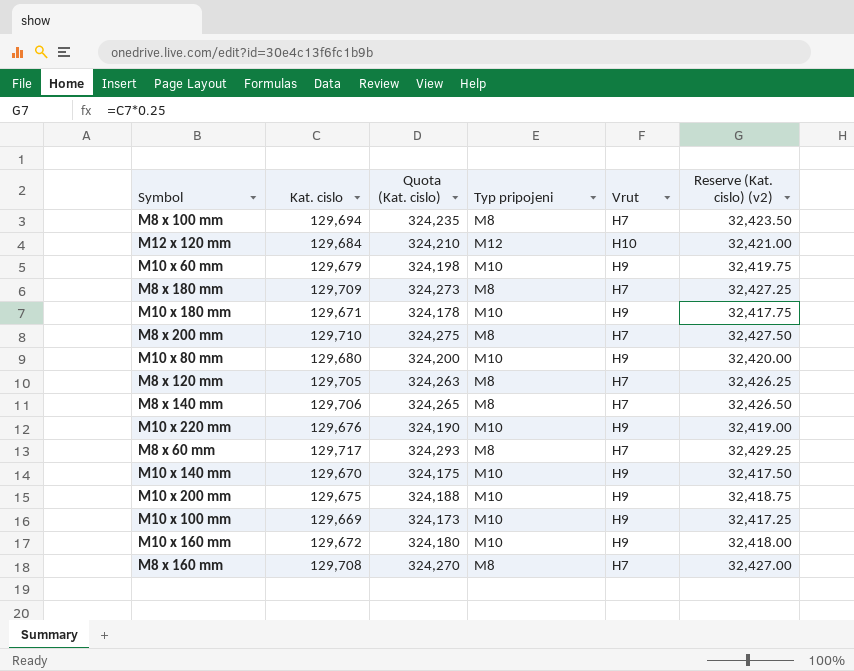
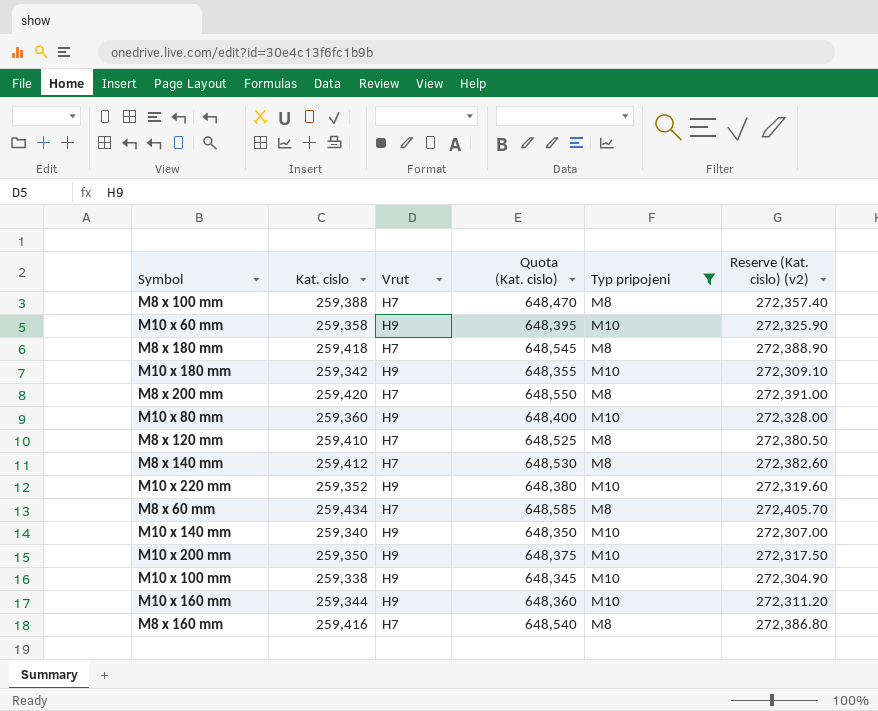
filter: none -> Typ pripojeni != M12
column Vrut | position: 5 -> 3
column Reserve (Kat. cislo) (v2) | formula: [Kat. cislo] * 0.25 -> [Kat. cislo] * 1.05
M8 x 100 mm | Kat. cislo: 129,694 -> 259,388
M8 x 100 mm | Quota (Kat. cislo): 324,235 -> 648,470
M10 x 60 mm | Kat. cislo: 129,679 -> 259,358
M10 x 60 mm | Quota (Kat. cislo): 324,198 -> 648,395
M8 x 180 mm | Kat. cislo: 129,709 -> 259,418
M8 x 180 mm | Quota (Kat. cislo): 324,273 -> 648,545
M10 x 180 mm | Kat. cislo: 129,671 -> 259,342
M10 x 180 mm | Quota (Kat. cislo): 324,178 -> 648,355
M8 x 200 mm | Kat. cislo: 129,710 -> 259,420
M8 x 200 mm | Quota (Kat. cislo): 324,275 -> 648,550
M10 x 80 mm | Kat. cislo: 129,680 -> 259,360
M10 x 80 mm | Quota (Kat. cislo): 324,200 -> 648,400
M8 x 120 mm | Kat. cislo: 129,705 -> 259,410
M8 x 120 mm | Quota (Kat. cislo): 324,263 -> 648,525
M8 x 140 mm | Kat. cislo: 129,706 -> 259,412
M8 x 140 mm | Quota (Kat. cislo): 324,265 -> 648,530
M10 x 220 mm | Kat. cislo: 129,676 -> 259,352
M10 x 220 mm | Quota (Kat. cislo): 324,190 -> 648,380
M8 x 60 mm | Kat. cislo: 129,717 -> 259,434
M8 x 60 mm | Quota (Kat. cislo): 324,293 -> 648,585
M10 x 140 mm | Kat. cislo: 129,670 -> 259,340
M10 x 140 mm | Quota (Kat. cislo): 324,175 -> 648,350
M10 x 200 mm | Kat. cislo: 129,675 -> 259,350
M10 x 200 mm | Quota (Kat. cislo): 324,188 -> 648,375
M10 x 100 mm | Kat. cislo: 129,669 -> 259,338
M10 x 100 mm | Quota (Kat. cislo): 324,173 -> 648,345
M10 x 160 mm | Kat. cislo: 129,672 -> 259,344
M10 x 160 mm | Quota (Kat. cislo): 324,180 -> 648,360
M8 x 160 mm | Kat. cislo: 129,708 -> 259,416
M8 x 160 mm | Quota (Kat. cislo): 324,270 -> 648,540

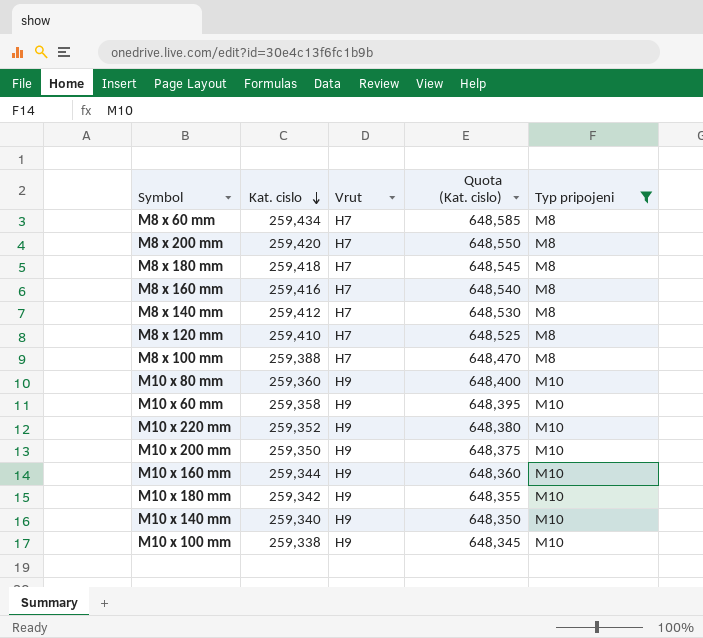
row order: none -> Kat. cislo descending
column Reserve (Kat. cislo) (v2) | formula: [Kat. cislo] * 1.05 -> none

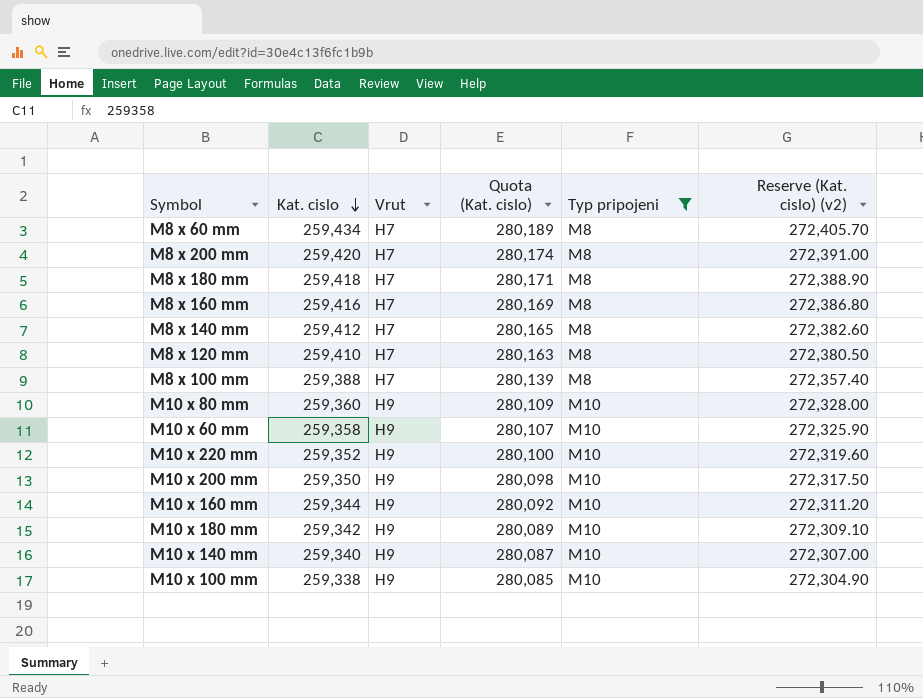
column Quota (Kat. cislo) | formula: [Kat. cislo] * 2.5 -> [Kat. cislo] * 1.08
column Reserve (Kat. cislo) (v2) | formula: none -> [Kat. cislo] * 1.05

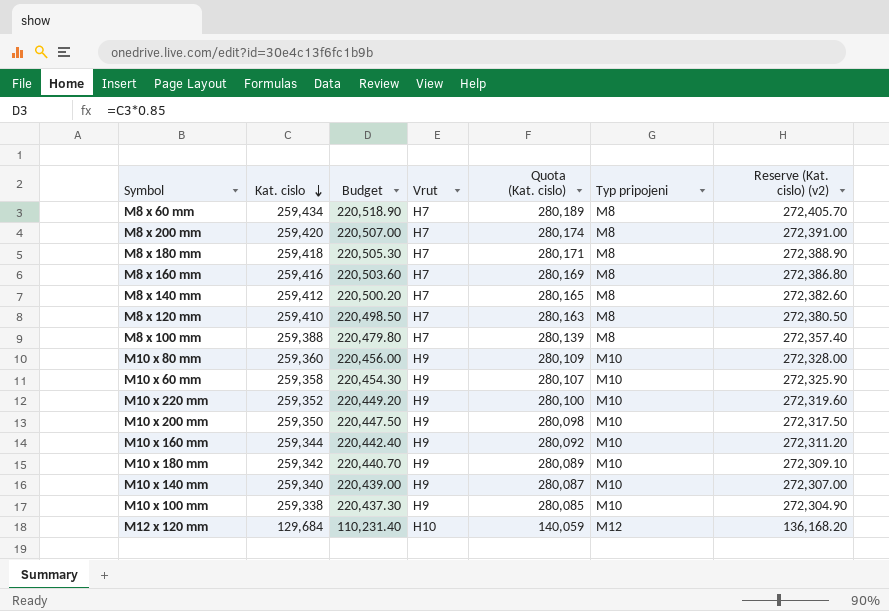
filter: Typ pripojeni != M12 -> none
column Budget | formula: none -> [Kat. cislo] * 0.85

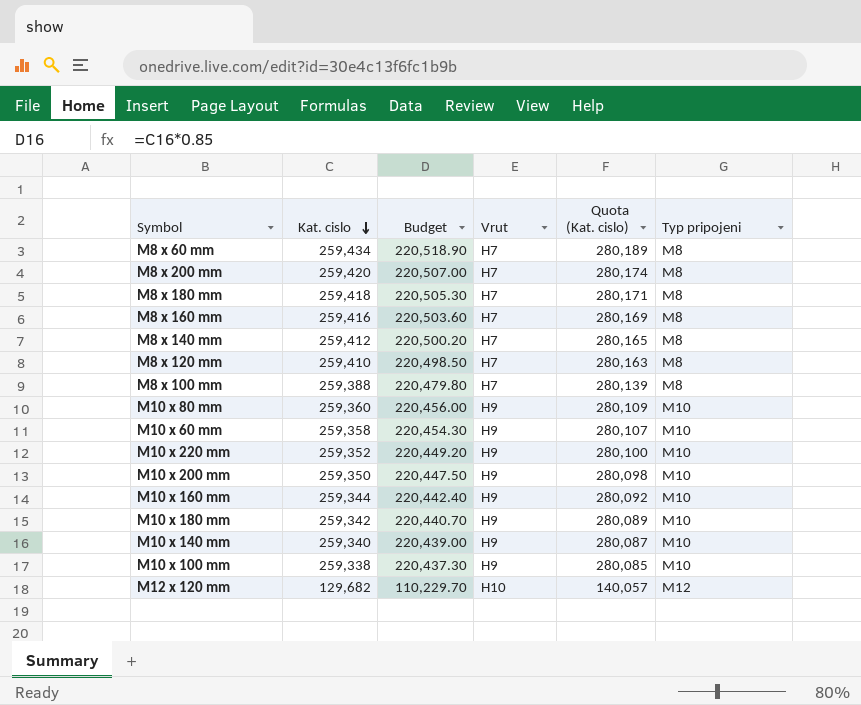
column Reserve (Kat. cislo) (v2) | formula: [Kat. cislo] * 1.05 -> none
M12 x 120 mm | Kat. cislo: 129,684 -> 129,682
M12 x 120 mm | Budget: 110,231.40 -> 110,229.70
M12 x 120 mm | Quota (Kat. cislo): 140,059 -> 140,057

